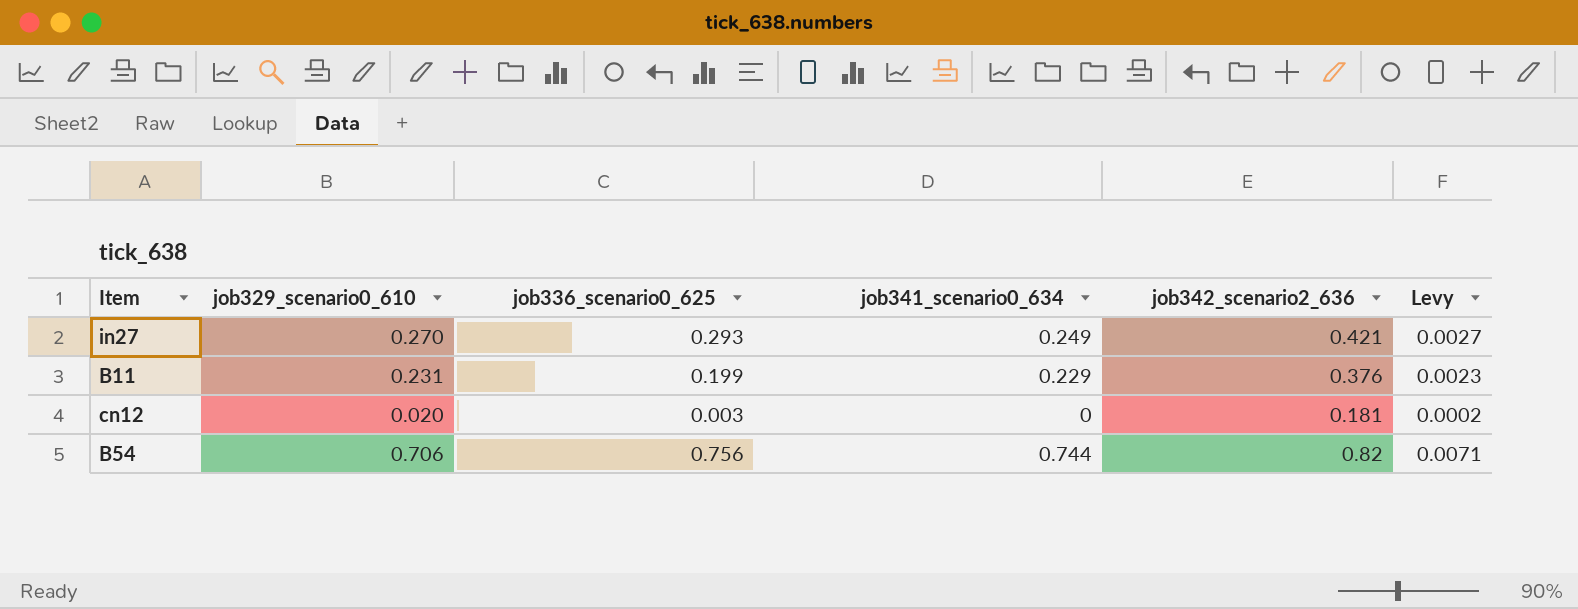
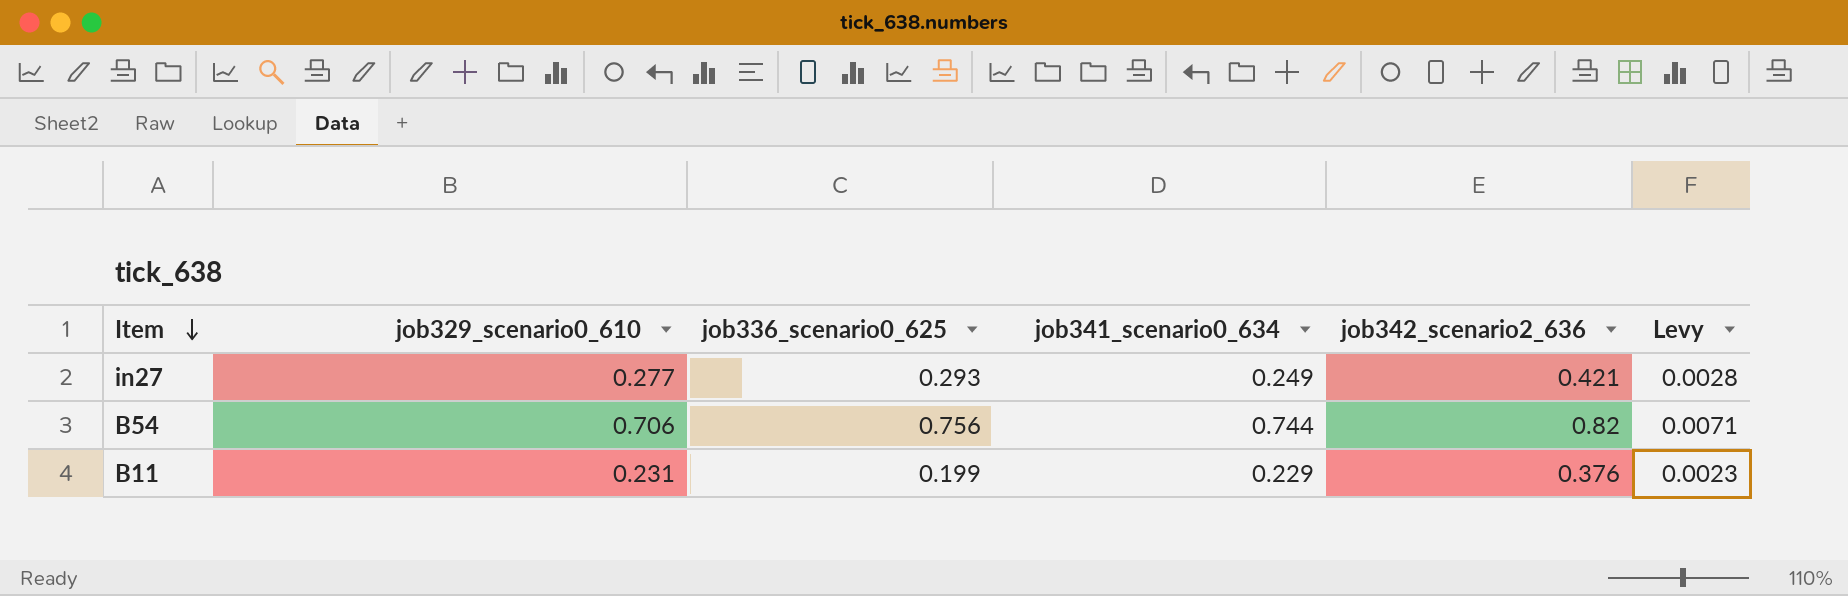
row order: none -> Item descending
row cn12: 0.020 | 0.003 | 0 | 0.181 | 0.0002 -> none
in27 | job329_scenario0_610: 0.270 -> 0.277
in27 | Levy: 0.0027 -> 0.0028

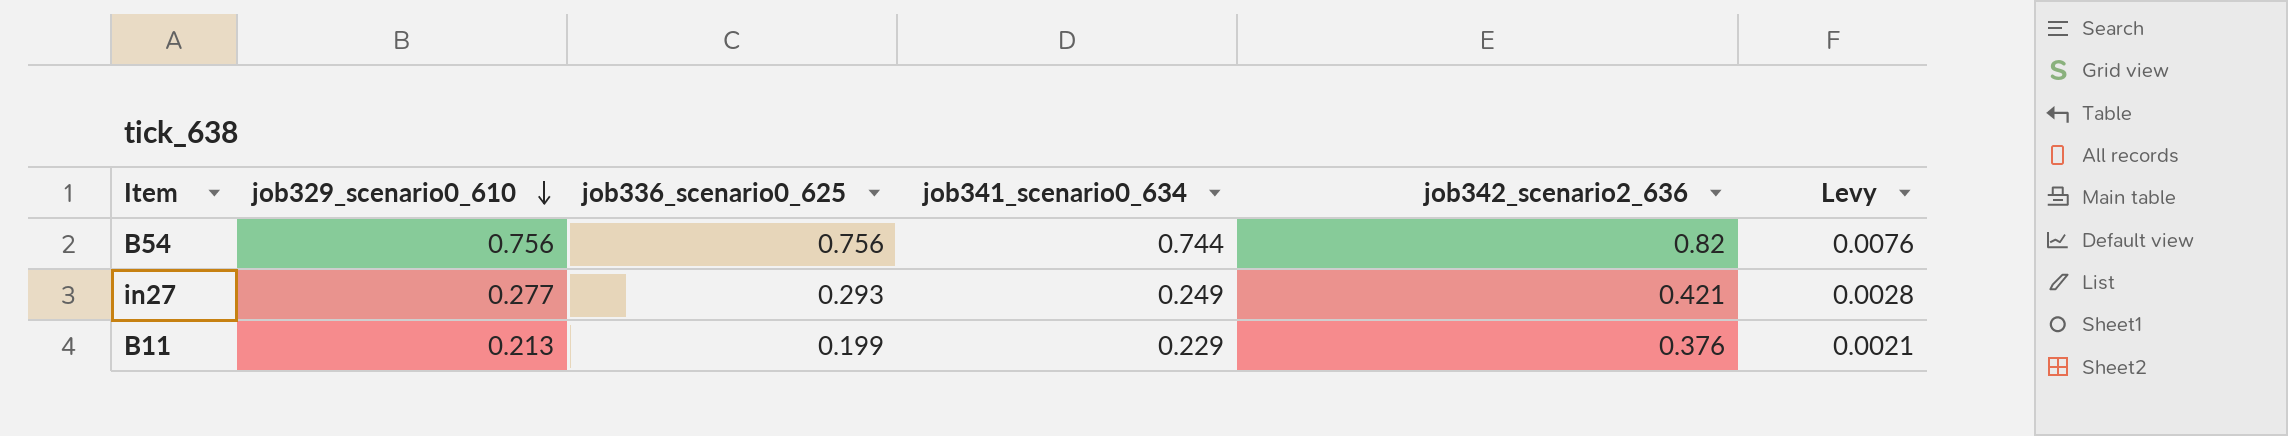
row order: Item descending -> job329_scenario0_610 descending
B54 | job329_scenario0_610: 0.706 -> 0.756
B54 | Levy: 0.0071 -> 0.0076
B11 | job329_scenario0_610: 0.231 -> 0.213
B11 | Levy: 0.0023 -> 0.0021

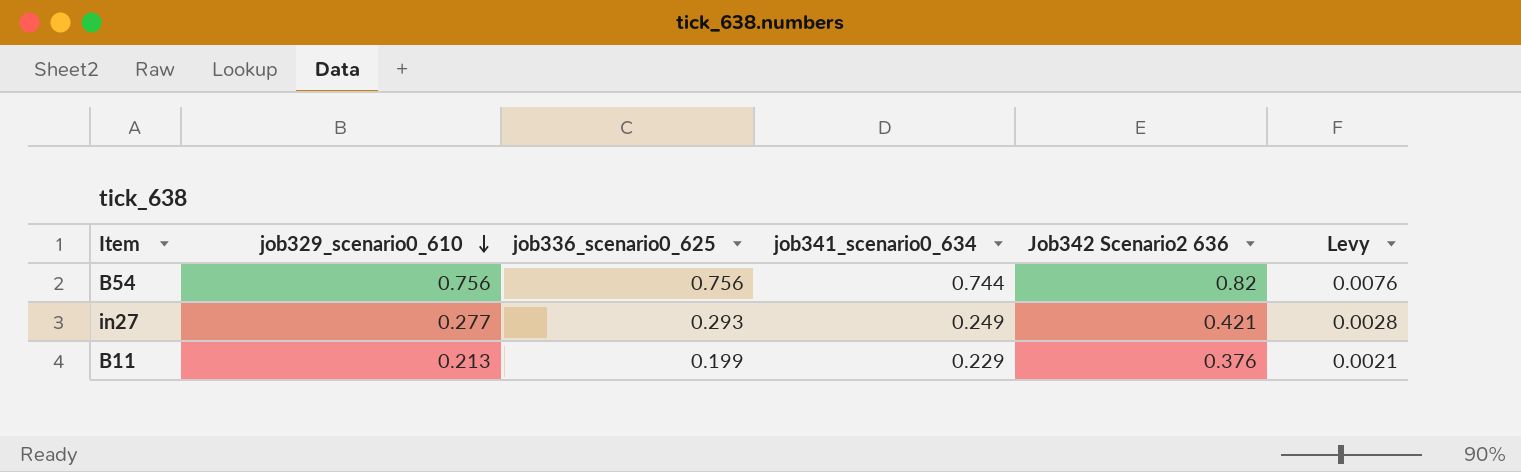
column name: job342_scenario2_636 -> Job342 Scenario2 636

